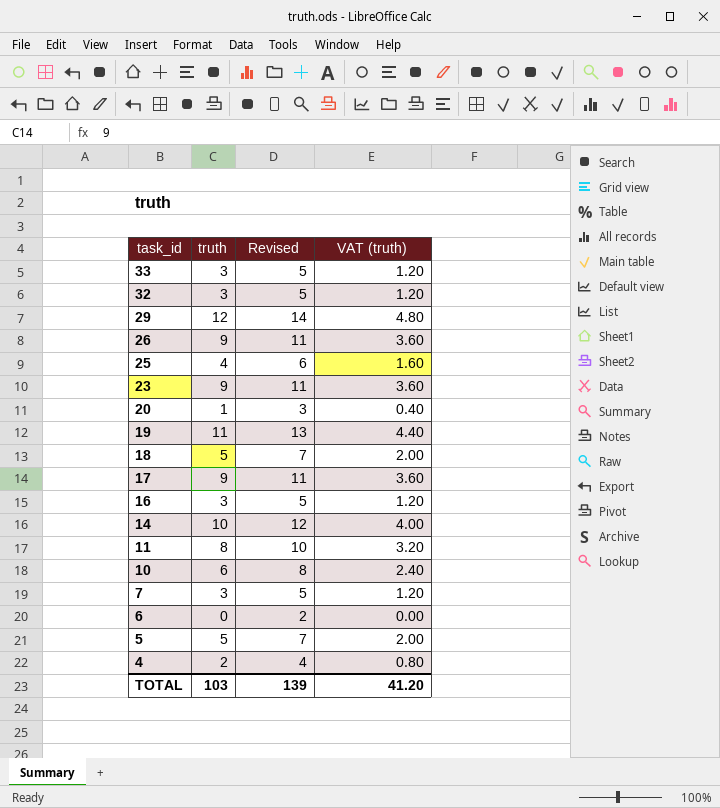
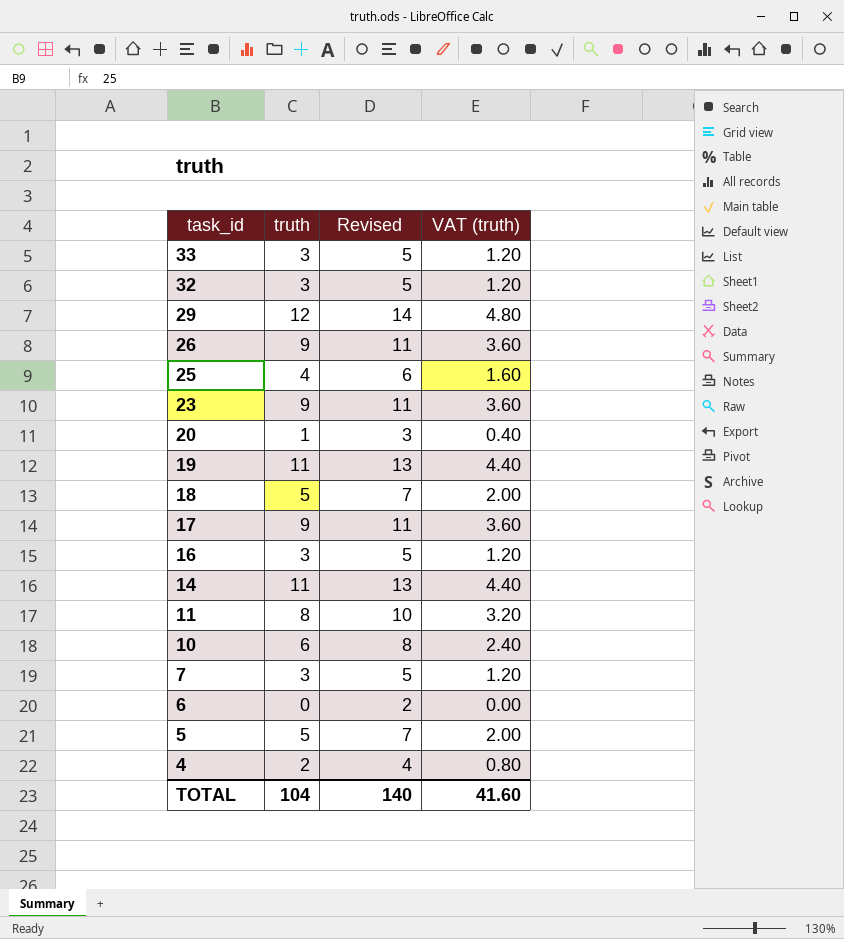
14 | truth: 10 -> 11
14 | Revised: 12 -> 13
14 | VAT (truth): 4.00 -> 4.40
TOTAL | truth: 103 -> 104
TOTAL | Revised: 139 -> 140
TOTAL | VAT (truth): 41.20 -> 41.60

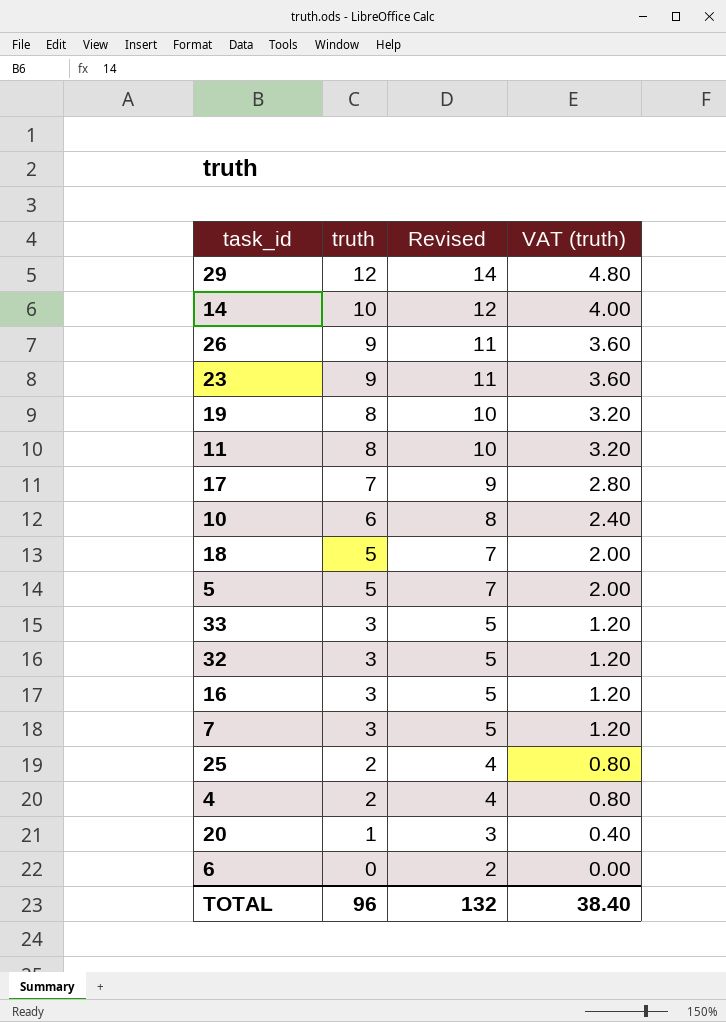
row order: task_id descending -> truth descending
14 | truth: 11 -> 10
14 | Revised: 13 -> 12
14 | VAT (truth): 4.40 -> 4.00
19 | truth: 11 -> 8
19 | Revised: 13 -> 10
19 | VAT (truth): 4.40 -> 3.20
17 | truth: 9 -> 7
17 | Revised: 11 -> 9
17 | VAT (truth): 3.60 -> 2.80
25 | truth: 4 -> 2
25 | Revised: 6 -> 4
25 | VAT (truth): 1.60 -> 0.80
TOTAL | truth: 104 -> 96
TOTAL | Revised: 140 -> 132
TOTAL | VAT (truth): 41.60 -> 38.40

